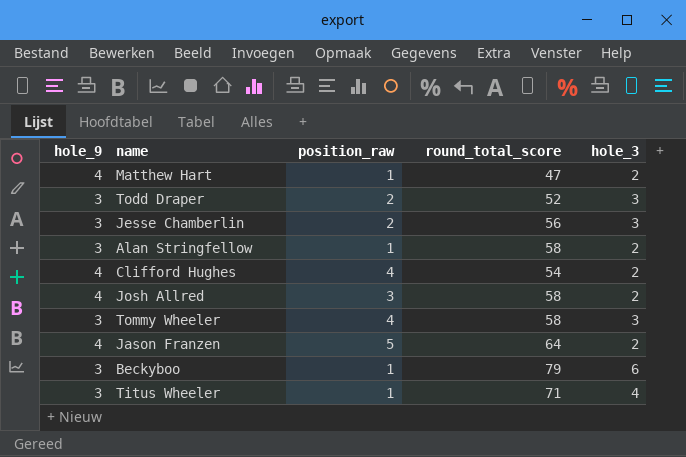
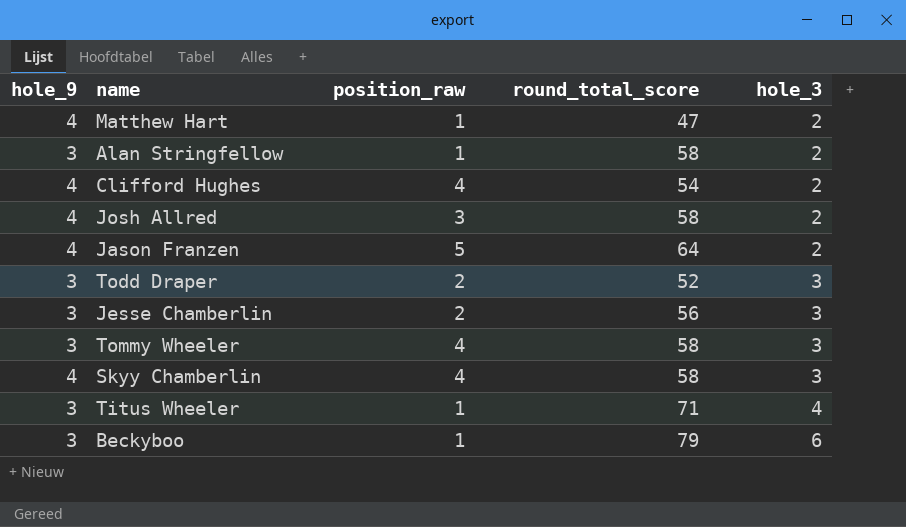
row order: none -> hole_3 ascending
row Skyy Chamberlin: none -> 4 | 4 | 58 | 3

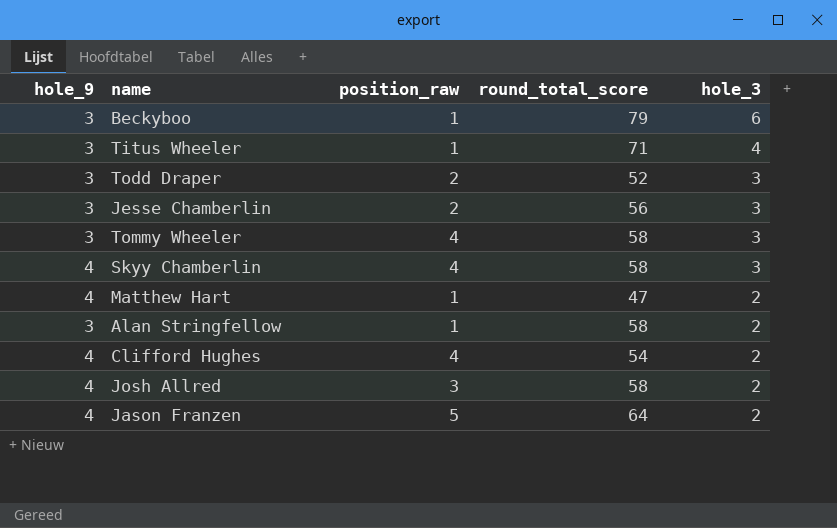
row order: hole_3 ascending -> hole_3 descending

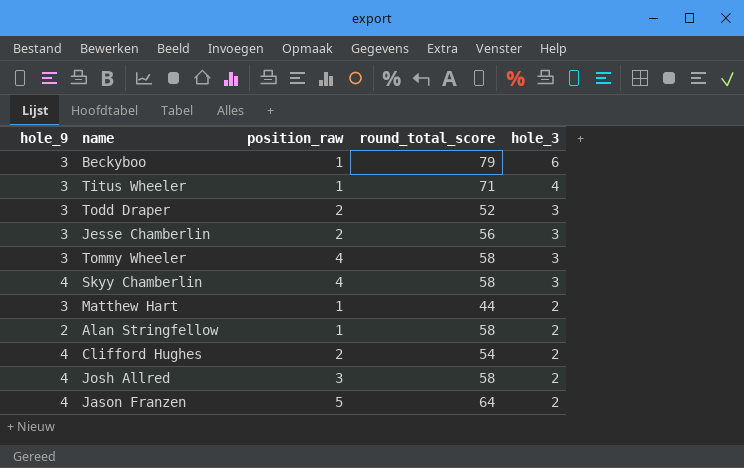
Matthew Hart | hole_9: 4 -> 3
Matthew Hart | round_total_score: 47 -> 44
Alan Stringfellow | hole_9: 3 -> 2
Clifford Hughes | position_raw: 4 -> 2

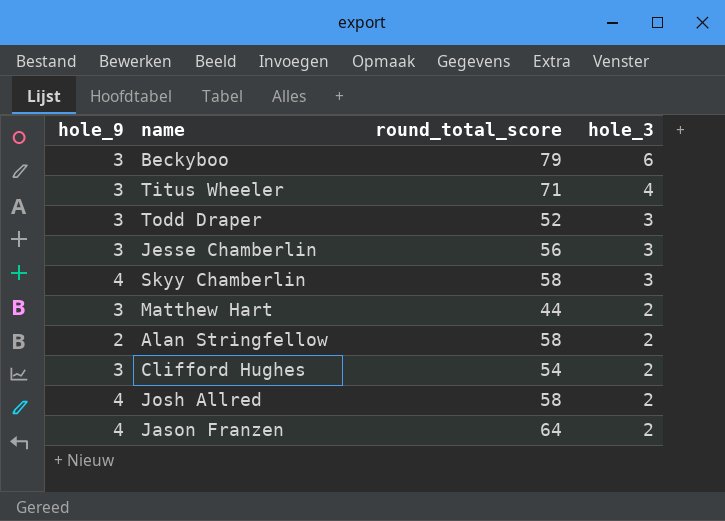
column position_raw | position: 3 -> none
row Tommy Wheeler: 3 | 4 | 58 | 3 -> none
Clifford Hughes | hole_9: 4 -> 3

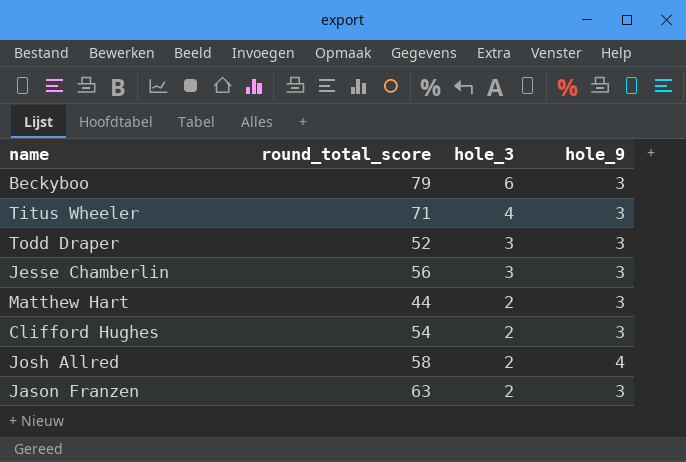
column hole_9 | position: 1 -> 4
row Skyy Chamberlin: 4 | 58 | 3 -> none
row Alan Stringfellow: 2 | 58 | 2 -> none
Jason Franzen | round_total_score: 64 -> 63
Jason Franzen | hole_9: 4 -> 3

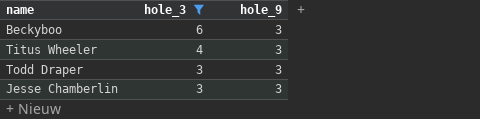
filter: none -> hole_3 != 2
column round_total_score | position: 2 -> none

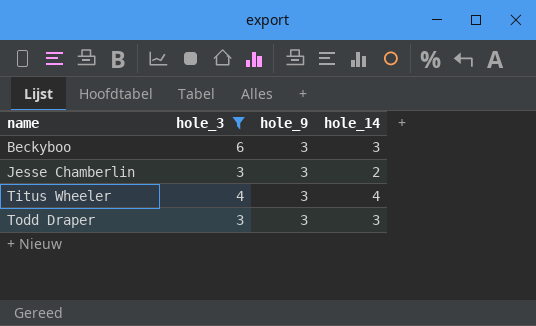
row order: hole_3 descending -> name ascending
column hole_14 | position: none -> 4

